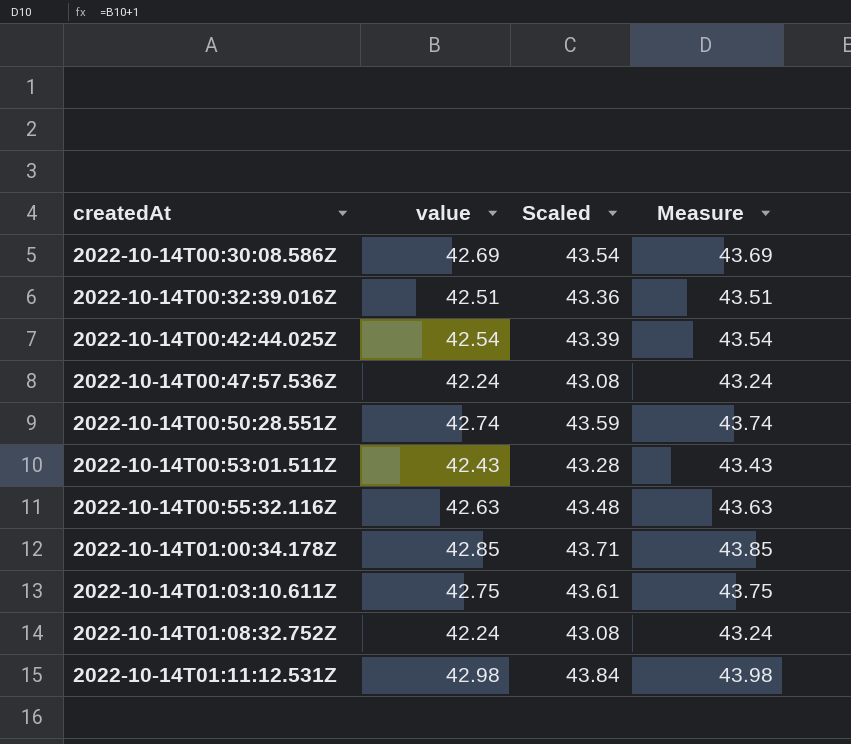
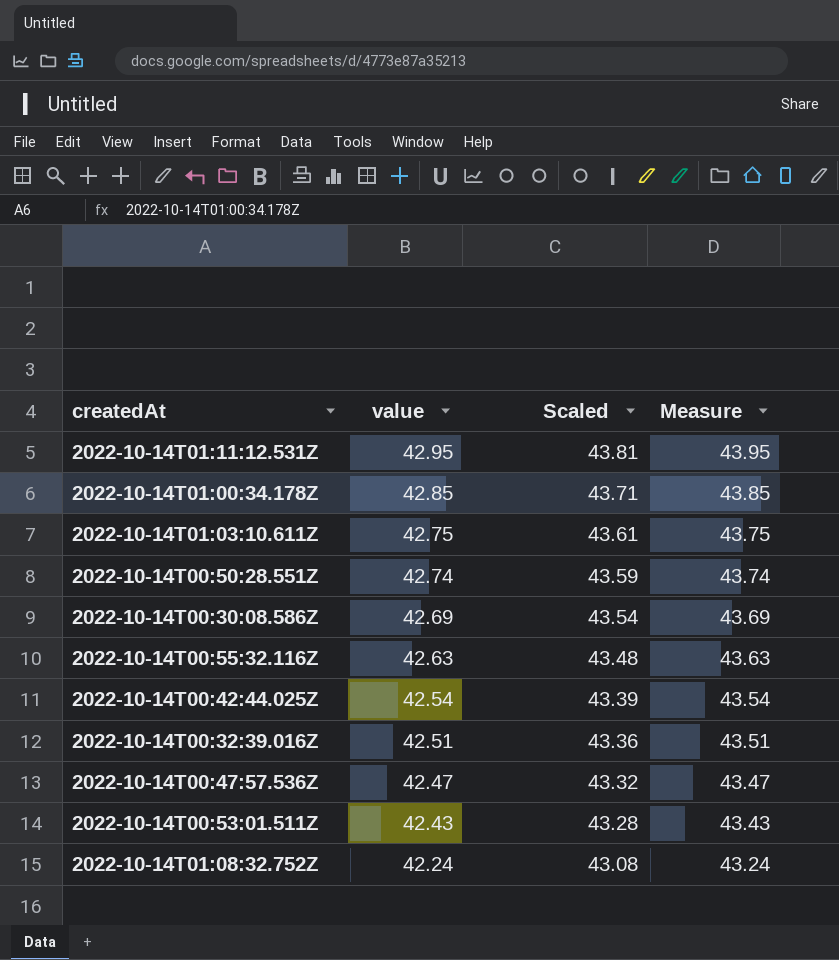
row order: createdAt ascending -> value descending
2022-10-14T01:11:12.531Z | value: 42.98 -> 42.95
2022-10-14T01:11:12.531Z | Scaled: 43.84 -> 43.81
2022-10-14T01:11:12.531Z | Measure: 43.98 -> 43.95
2022-10-14T00:47:57.536Z | value: 42.24 -> 42.47
2022-10-14T00:47:57.536Z | Scaled: 43.08 -> 43.32
2022-10-14T00:47:57.536Z | Measure: 43.24 -> 43.47

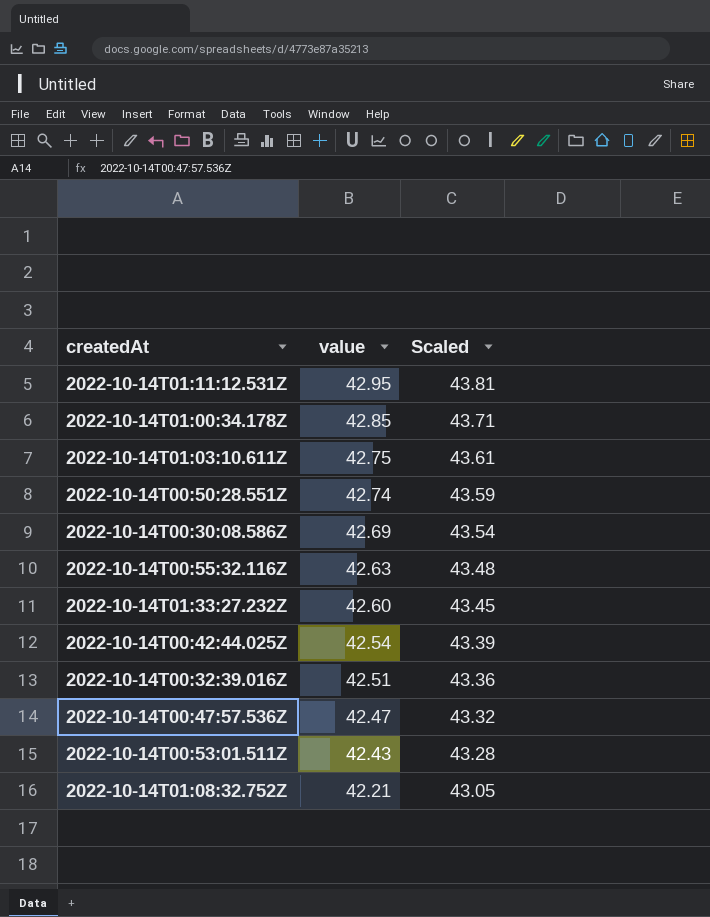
column Measure | formula: [value] + 1 -> none
row 2022-10-14T01:33:27.232Z: none -> 42.60 | 43.45
2022-10-14T01:08:32.752Z | value: 42.24 -> 42.21
2022-10-14T01:08:32.752Z | Scaled: 43.08 -> 43.05

